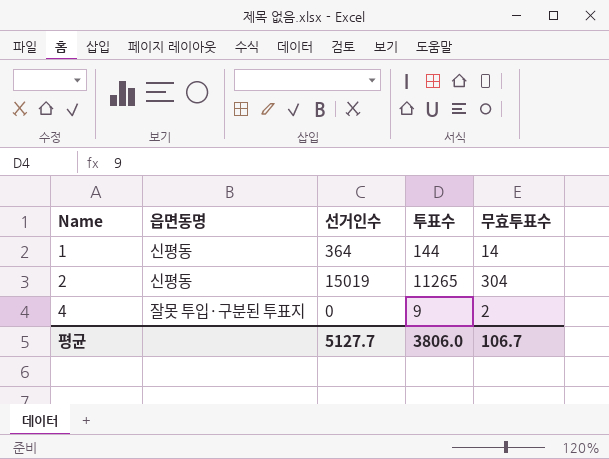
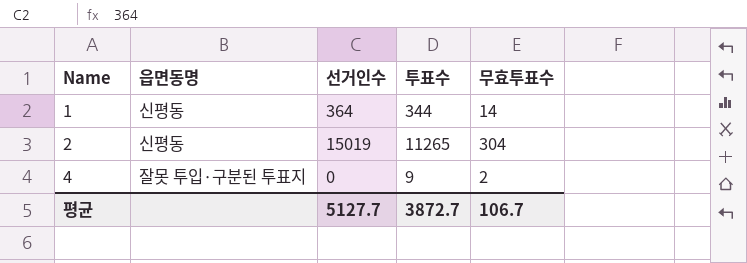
1 | 투표수: 144 -> 344
평균 | 투표수: 3806.0 -> 3872.7

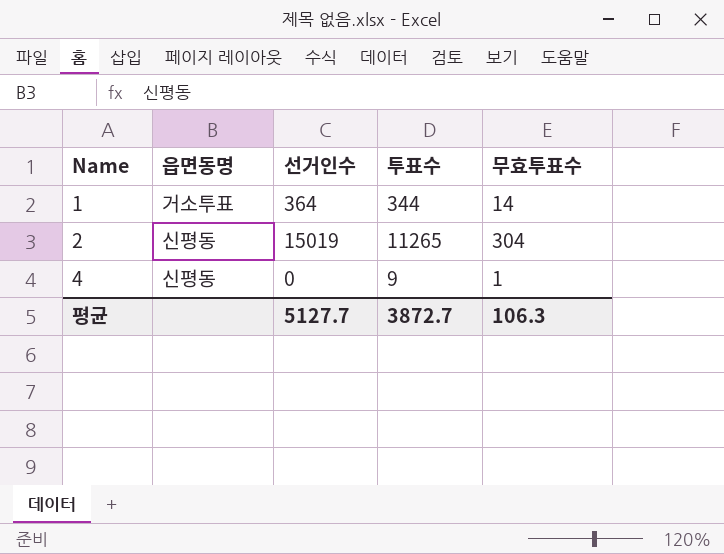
1 | 읍면동명: 신평동 -> 거소투표
4 | 읍면동명: 잘못 투입·구분된 투표지 -> 신평동
4 | 무효투표수: 2 -> 1
평균 | 무효투표수: 106.7 -> 106.3

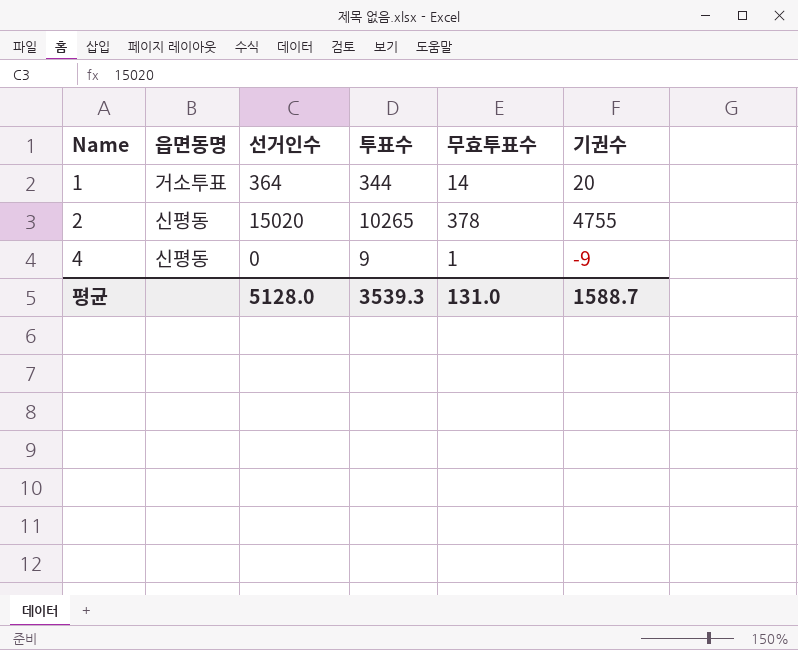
column 기권수 | formula: none -> [선거인수] - [투표수]
2 | 선거인수: 15019 -> 15020
2 | 투표수: 11265 -> 10265
2 | 무효투표수: 304 -> 378
평균 | 선거인수: 5127.7 -> 5128.0
평균 | 투표수: 3872.7 -> 3539.3
평균 | 무효투표수: 106.3 -> 131.0

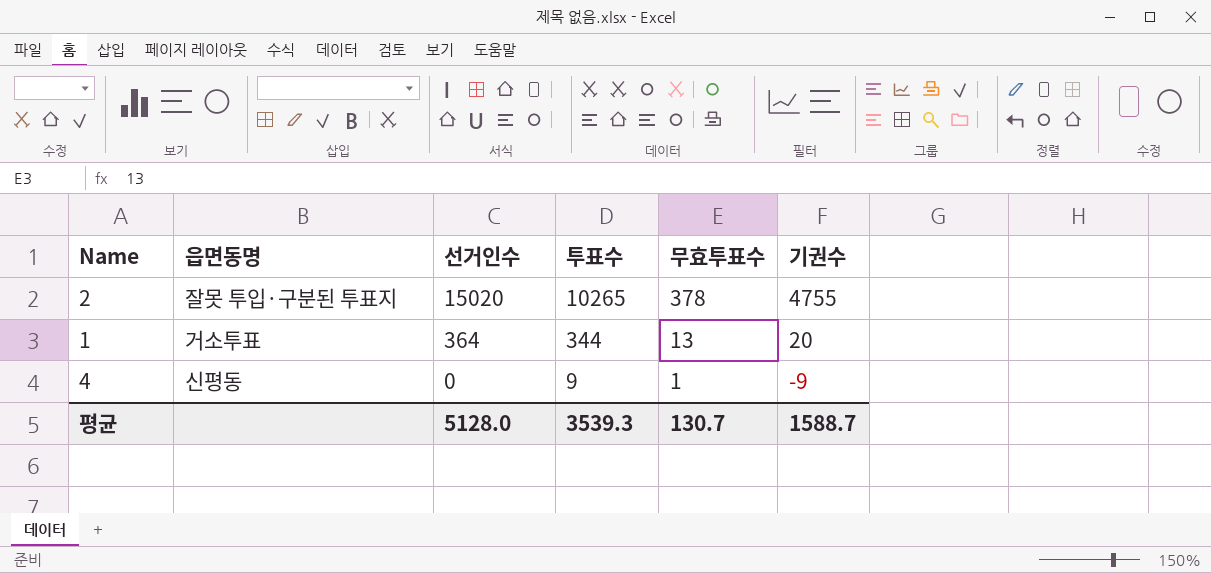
row order: Name ascending -> 선거인수 descending
2 | 읍면동명: 신평동 -> 잘못 투입·구분된 투표지
1 | 무효투표수: 14 -> 13
평균 | 무효투표수: 131.0 -> 130.7

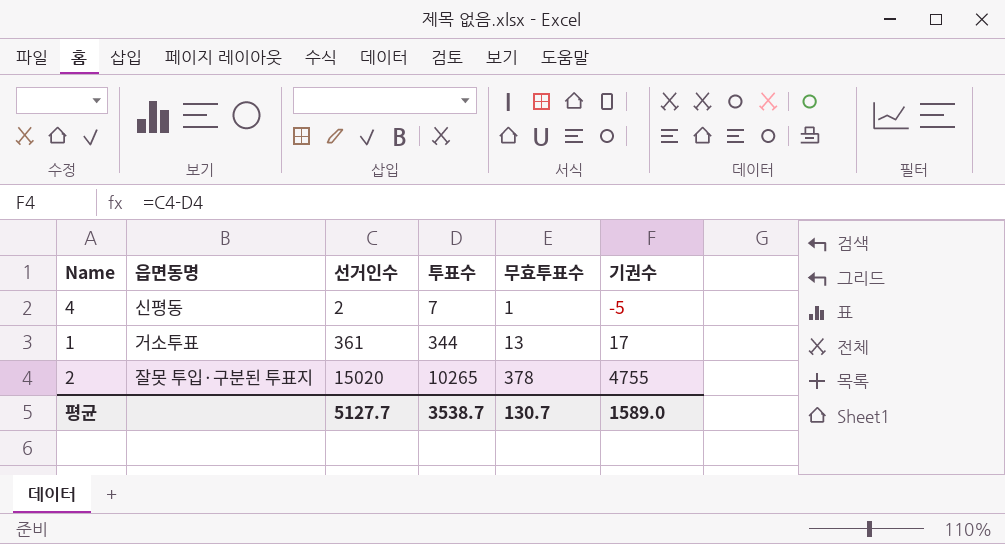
row order: 선거인수 descending -> 선거인수 ascending
4 | 선거인수: 0 -> 2
4 | 투표수: 9 -> 7
4 | 기권수: -9 -> -5
1 | 선거인수: 364 -> 361
1 | 기권수: 20 -> 17
평균 | 선거인수: 5128.0 -> 5127.7
평균 | 투표수: 3539.3 -> 3538.7
평균 | 기권수: 1588.7 -> 1589.0

